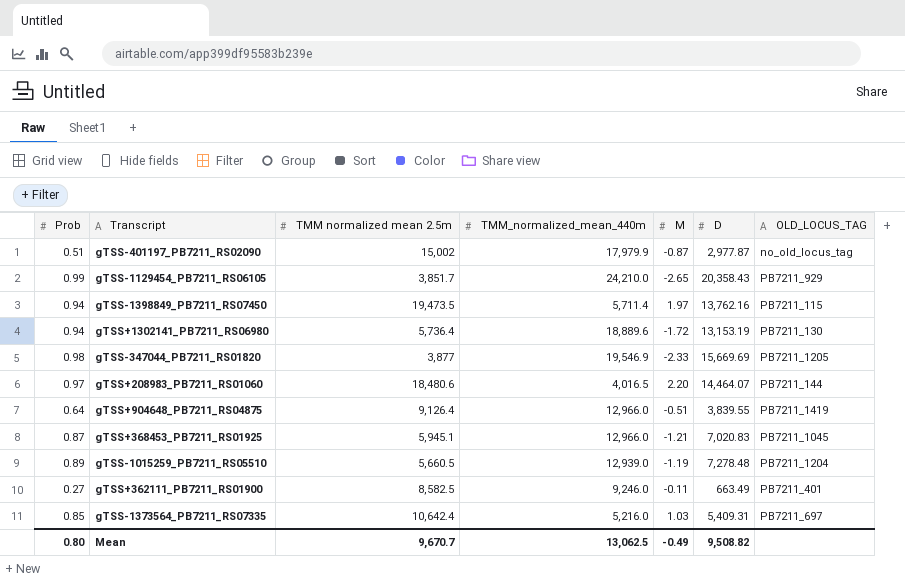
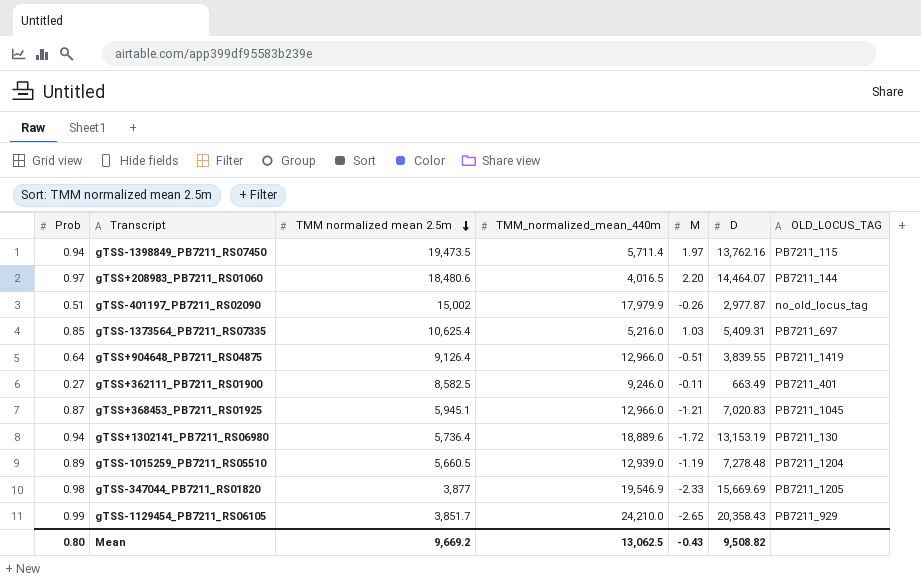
row order: none -> TMM normalized mean 2.5m descending
gTSS-401197_PB7211_RS02090 | M: -0.87 -> -0.26
gTSS-1373564_PB7211_RS07335 | TMM normalized mean 2.5m: 10,642.4 -> 10,625.4
Mean | TMM normalized mean 2.5m: 9,670.7 -> 9,669.2
Mean | M: -0.49 -> -0.43

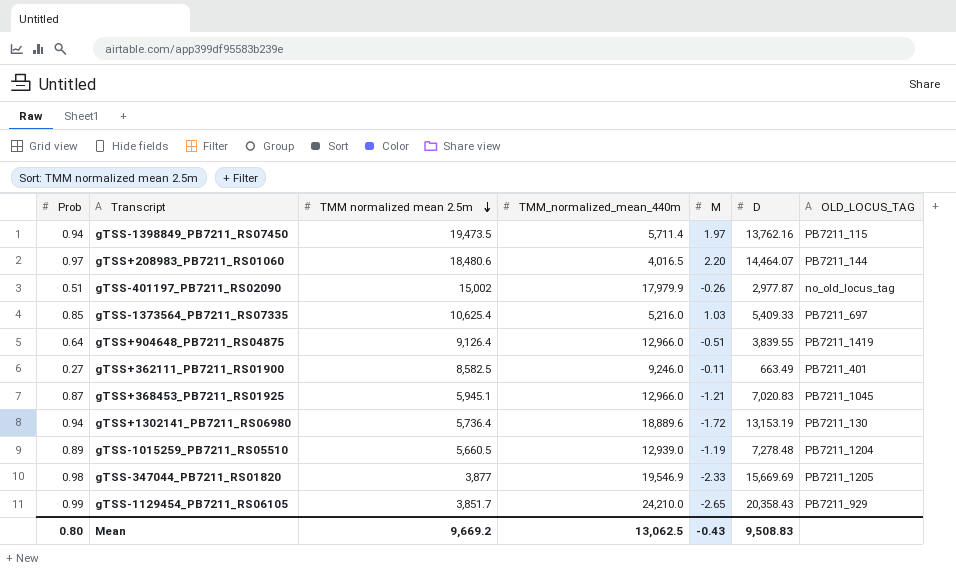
gTSS-1373564_PB7211_RS07335 | D: 5,409.31 -> 5,409.33
Mean | D: 9,508.82 -> 9,508.83

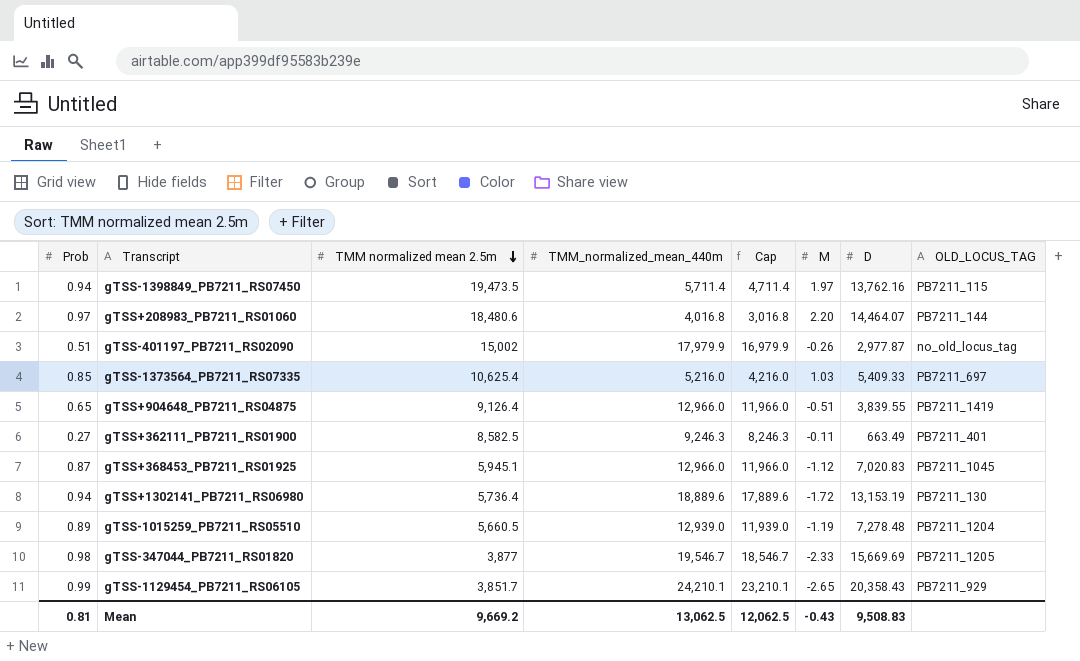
column Cap | formula: none -> [TMM_normalized_mean_440m] - 1000
gTSS+208983_PB7211_RS01060 | TMM_normalized_mean_440m: 4,016.5 -> 4,016.8
gTSS+904648_PB7211_RS04875 | Prob: 0.64 -> 0.65
gTSS+362111_PB7211_RS01900 | TMM_normalized_mean_440m: 9,246.0 -> 9,246.3
gTSS+368453_PB7211_RS01925 | M: -1.21 -> -1.12
gTSS-347044_PB7211_RS01820 | TMM_normalized_mean_440m: 19,546.9 -> 19,546.7
gTSS-1129454_PB7211_RS06105 | TMM_normalized_mean_440m: 24,210.0 -> 24,210.1
Mean | Prob: 0.80 -> 0.81

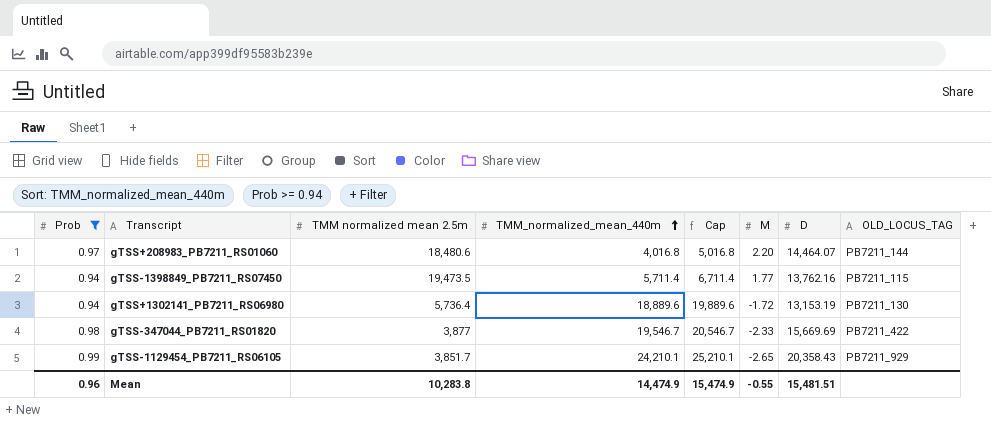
filter: none -> Prob >= 0.94
row order: TMM normalized mean 2.5m descending -> TMM_normalized_mean_440m ascending
column Cap | formula: [TMM_normalized_mean_440m] - 1000 -> [TMM_normalized_mean_440m] + 1000
gTSS-1398849_PB7211_RS07450 | M: 1.97 -> 1.77
gTSS-347044_PB7211_RS01820 | OLD_LOCUS_TAG: PB7211_1205 -> PB7211_422
Mean | Prob: 0.81 -> 0.96
Mean | TMM normalized mean 2.5m: 9,669.2 -> 10,283.8
Mean | TMM_normalized_mean_440m: 13,062.5 -> 14,474.9
Mean | Cap: 12,062.5 -> 15,474.9
Mean | M: -0.43 -> -0.55
Mean | D: 9,508.83 -> 15,481.51

